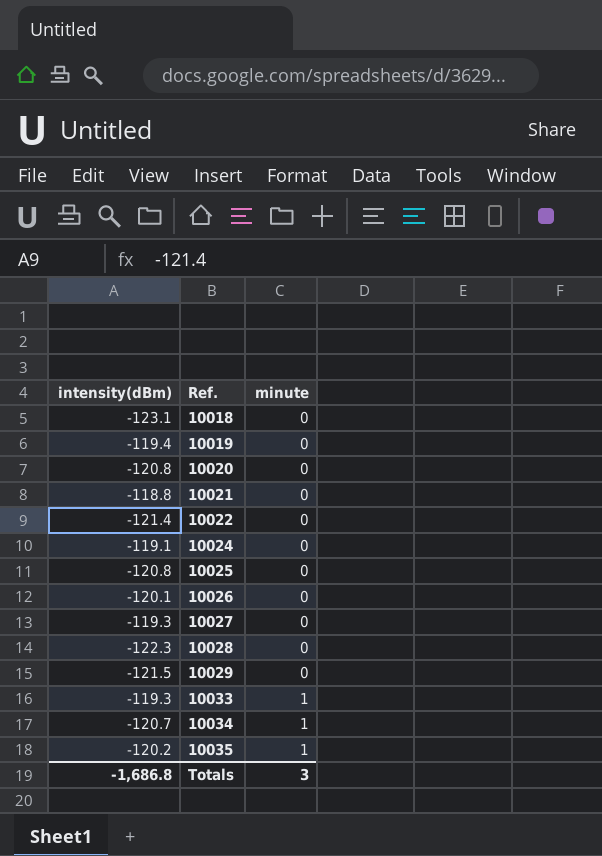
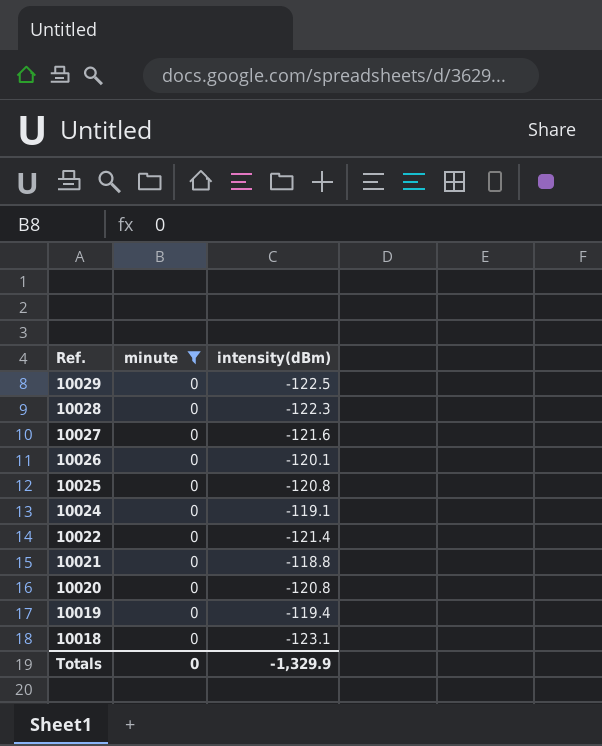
filter: none -> minute = 0
row order: Ref. ascending -> Ref. descending
column intensity(dBm) | position: 1 -> 3
10029 | intensity(dBm): -121.5 -> -122.5
10027 | intensity(dBm): -119.3 -> -121.6
Totals | minute: 3 -> 0
Totals | intensity(dBm): -1,686.8 -> -1,329.9

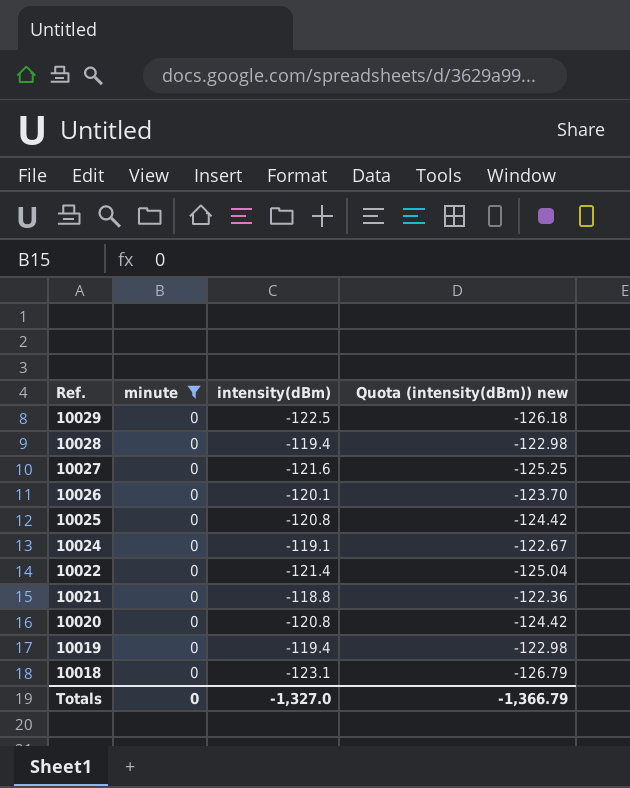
column Quota (intensity(dBm)) new | formula: none -> [intensity(dBm)] * 1.03
10028 | intensity(dBm): -122.3 -> -119.4
Totals | intensity(dBm): -1,329.9 -> -1,327.0

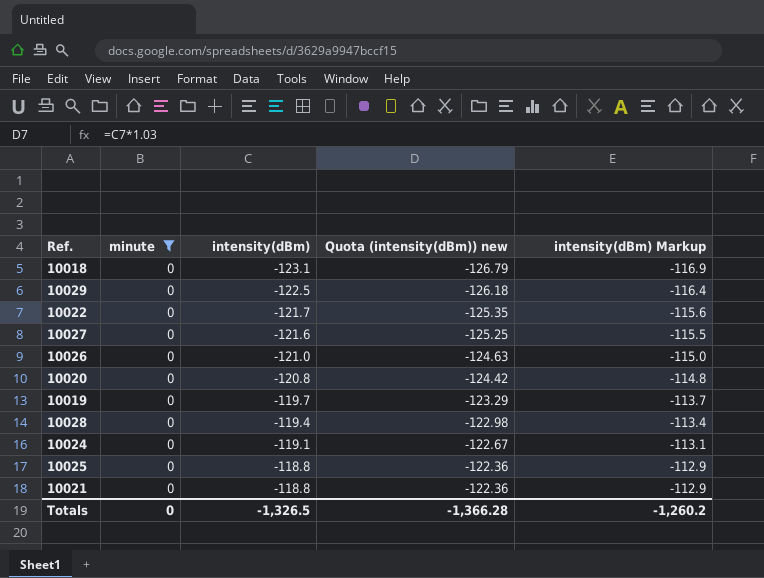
row order: Ref. descending -> intensity(dBm) ascending
column intensity(dBm) Markup | formula: none -> [intensity(dBm)] * 0.95
10022 | intensity(dBm): -121.4 -> -121.7
10022 | Quota (intensity(dBm)) new: -125.04 -> -125.35
10026 | intensity(dBm): -120.1 -> -121.0
10026 | Quota (intensity(dBm)) new: -123.70 -> -124.63
10019 | intensity(dBm): -119.4 -> -119.7
10019 | Quota (intensity(dBm)) new: -122.98 -> -123.29
10025 | intensity(dBm): -120.8 -> -118.8
10025 | Quota (intensity(dBm)) new: -124.42 -> -122.36
Totals | intensity(dBm): -1,327.0 -> -1,326.5
Totals | Quota (intensity(dBm)) new: -1,366.79 -> -1,366.28

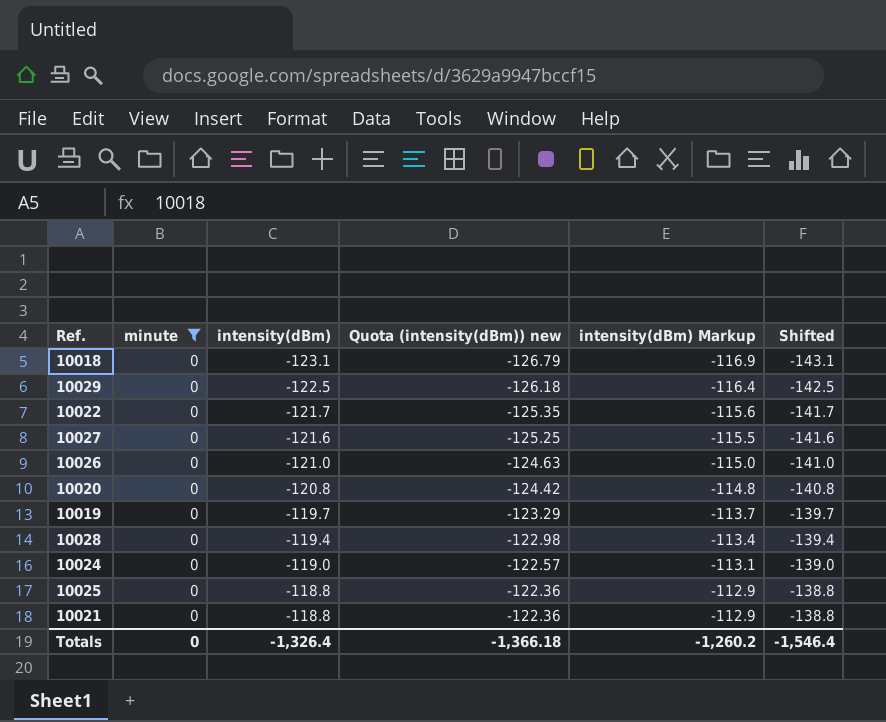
column Shifted | formula: none -> [intensity(dBm)] - 20
10024 | intensity(dBm): -119.1 -> -119.0
10024 | Quota (intensity(dBm)) new: -122.67 -> -122.57
Totals | intensity(dBm): -1,326.5 -> -1,326.4
Totals | Quota (intensity(dBm)) new: -1,366.28 -> -1,366.18

